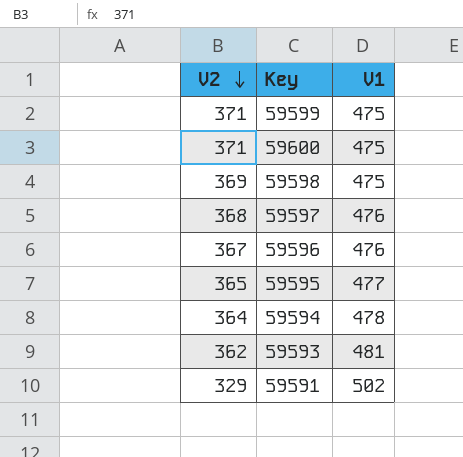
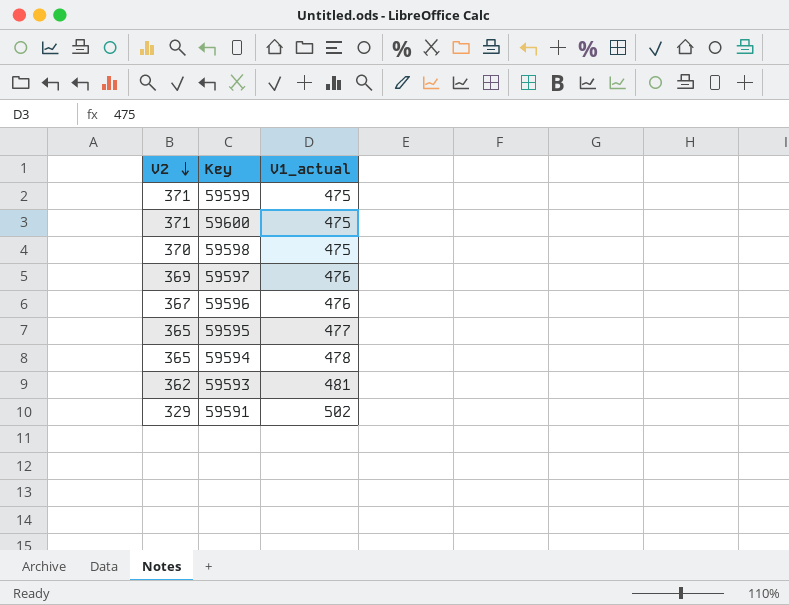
column name: V1 -> V1_actual
59598 | V2: 369 -> 370
59597 | V2: 368 -> 369
59594 | V2: 364 -> 365

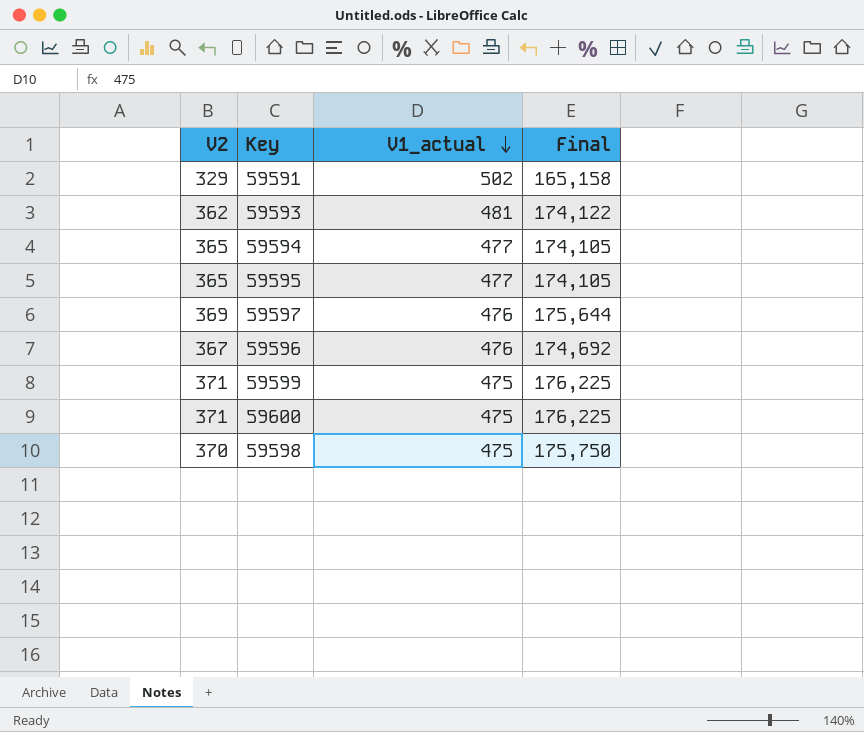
row order: V2 descending -> V1_actual descending
column Final | formula: none -> [V2] * [V1_actual]
59594 | V1_actual: 478 -> 477

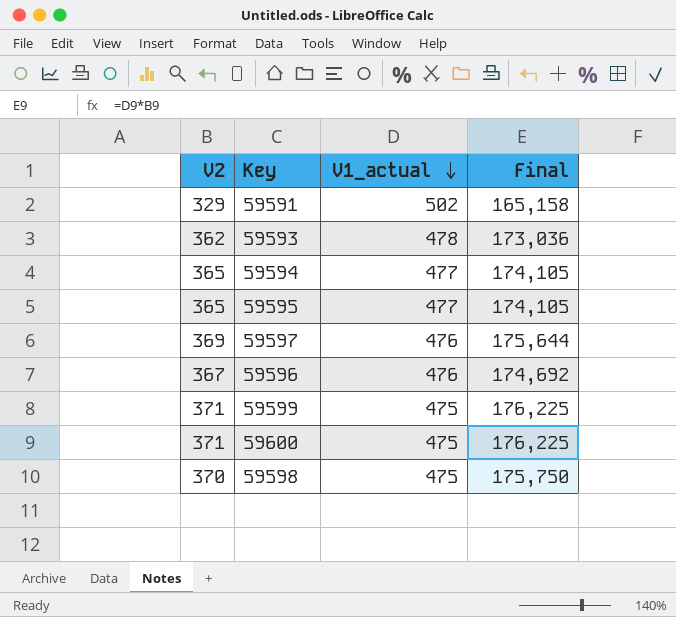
59593 | V1_actual: 481 -> 478
59593 | Final: 174,122 -> 173,036

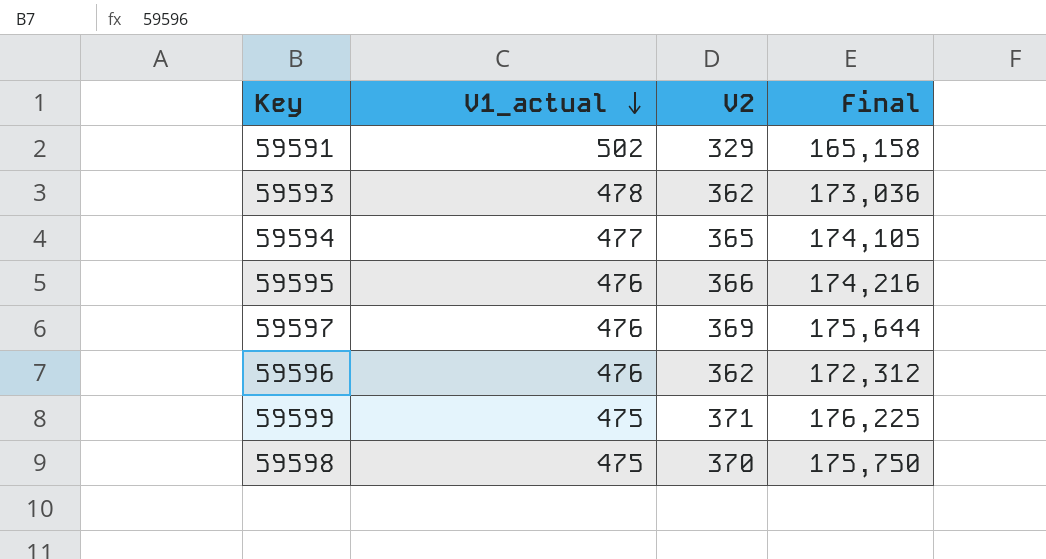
column V2 | position: 1 -> 3
row 59600: 371 | 475 | 176,225 -> none
59595 | V1_actual: 477 -> 476
59595 | V2: 365 -> 366
59595 | Final: 174,105 -> 174,216
59596 | V2: 367 -> 362
59596 | Final: 174,692 -> 172,312

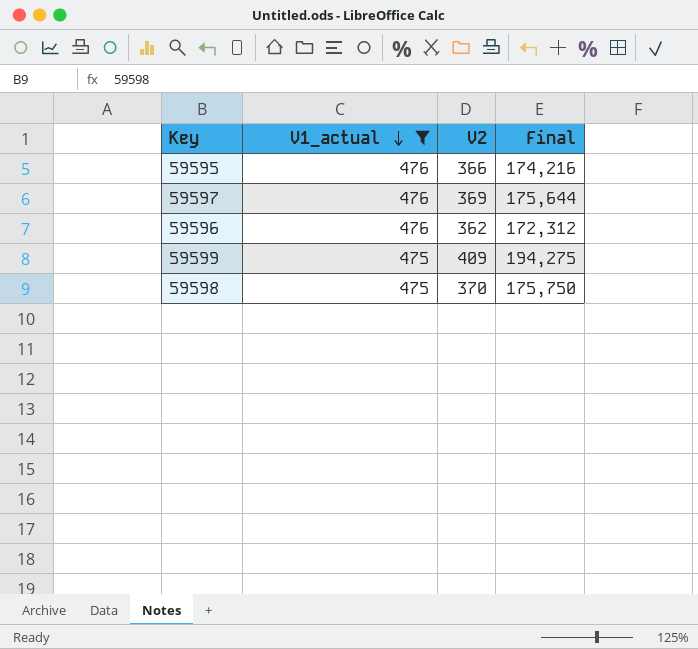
filter: none -> V1_actual <= 476
59599 | V2: 371 -> 409
59599 | Final: 176,225 -> 194,275

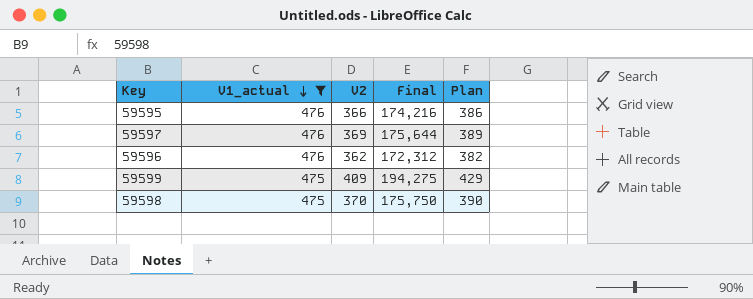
column Plan | formula: none -> [V2] + 20

